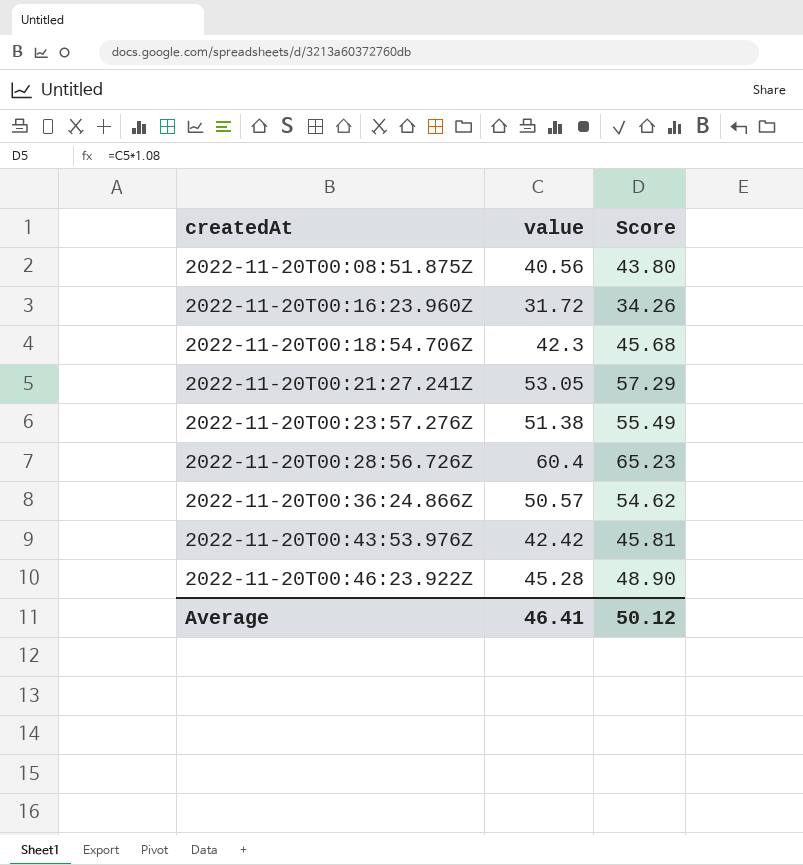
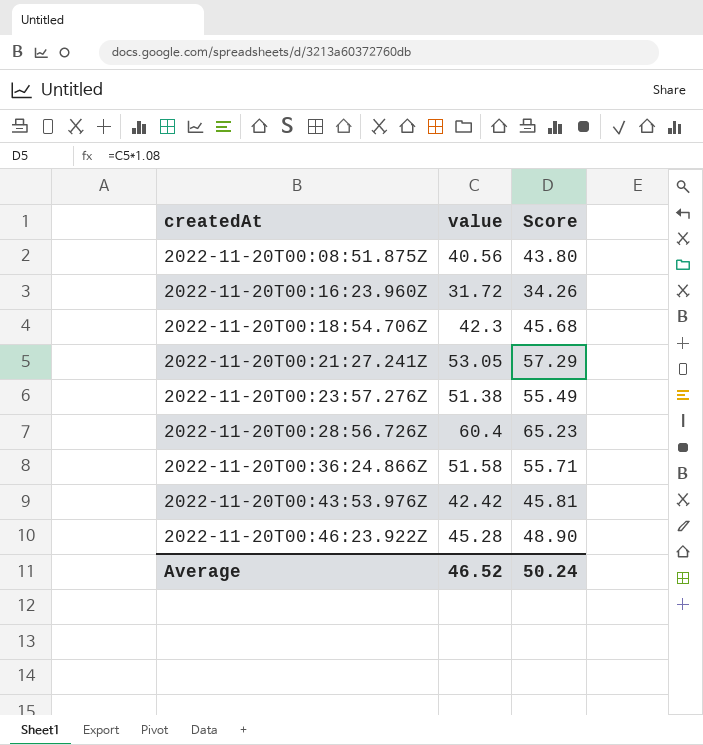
2022-11-20T00:36:24.866Z | value: 50.57 -> 51.58
2022-11-20T00:36:24.866Z | Score: 54.62 -> 55.71
Average | value: 46.41 -> 46.52
Average | Score: 50.12 -> 50.24

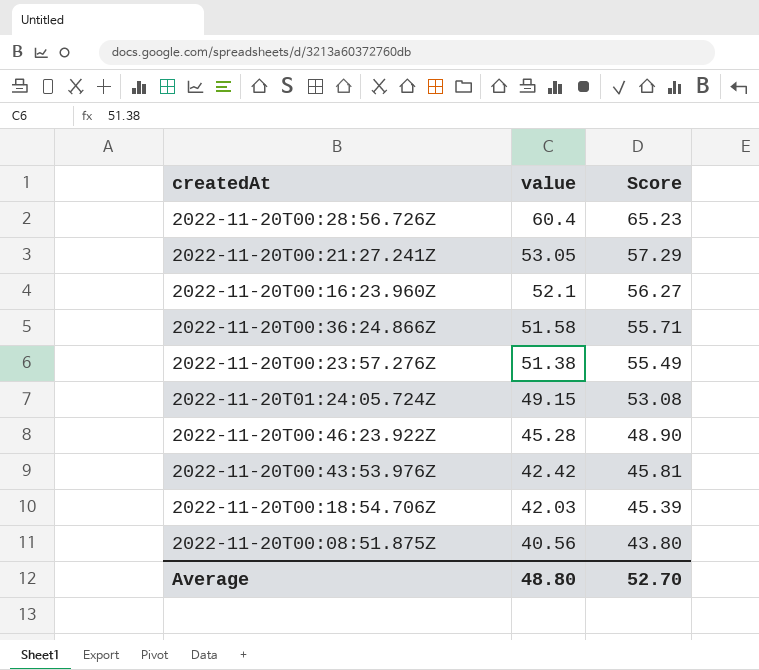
row order: createdAt ascending -> value descending
2022-11-20T00:16:23.960Z | value: 31.72 -> 52.1
2022-11-20T00:16:23.960Z | Score: 34.26 -> 56.27
row 2022-11-20T01:24:05.724Z: none -> 49.15 | 53.08
2022-11-20T00:18:54.706Z | value: 42.3 -> 42.03
2022-11-20T00:18:54.706Z | Score: 45.68 -> 45.39
Average | value: 46.52 -> 48.80
Average | Score: 50.24 -> 52.70

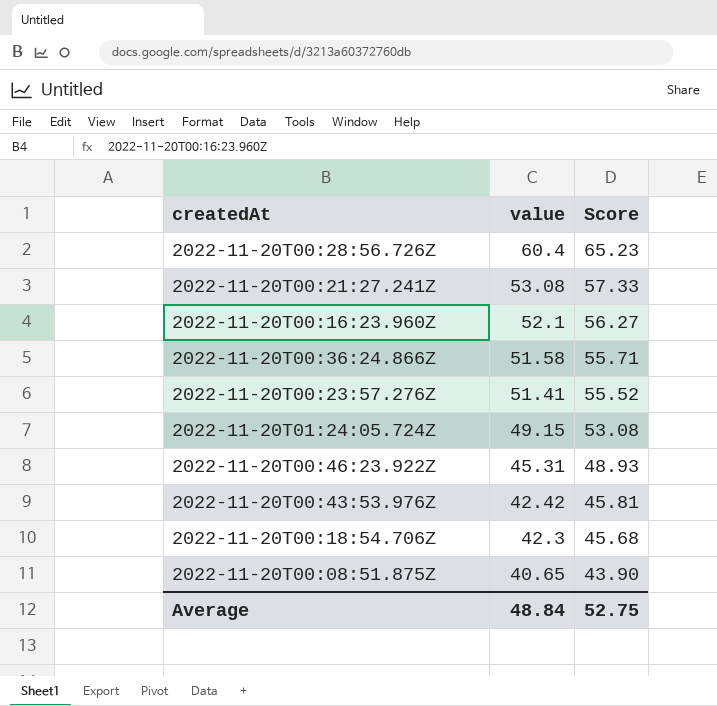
2022-11-20T00:21:27.241Z | value: 53.05 -> 53.08
2022-11-20T00:21:27.241Z | Score: 57.29 -> 57.33
2022-11-20T00:23:57.276Z | value: 51.38 -> 51.41
2022-11-20T00:23:57.276Z | Score: 55.49 -> 55.52
2022-11-20T00:46:23.922Z | value: 45.28 -> 45.31
2022-11-20T00:46:23.922Z | Score: 48.90 -> 48.93
2022-11-20T00:18:54.706Z | value: 42.03 -> 42.3
2022-11-20T00:18:54.706Z | Score: 45.39 -> 45.68
2022-11-20T00:08:51.875Z | value: 40.56 -> 40.65
2022-11-20T00:08:51.875Z | Score: 43.80 -> 43.90
Average | value: 48.80 -> 48.84
Average | Score: 52.70 -> 52.75

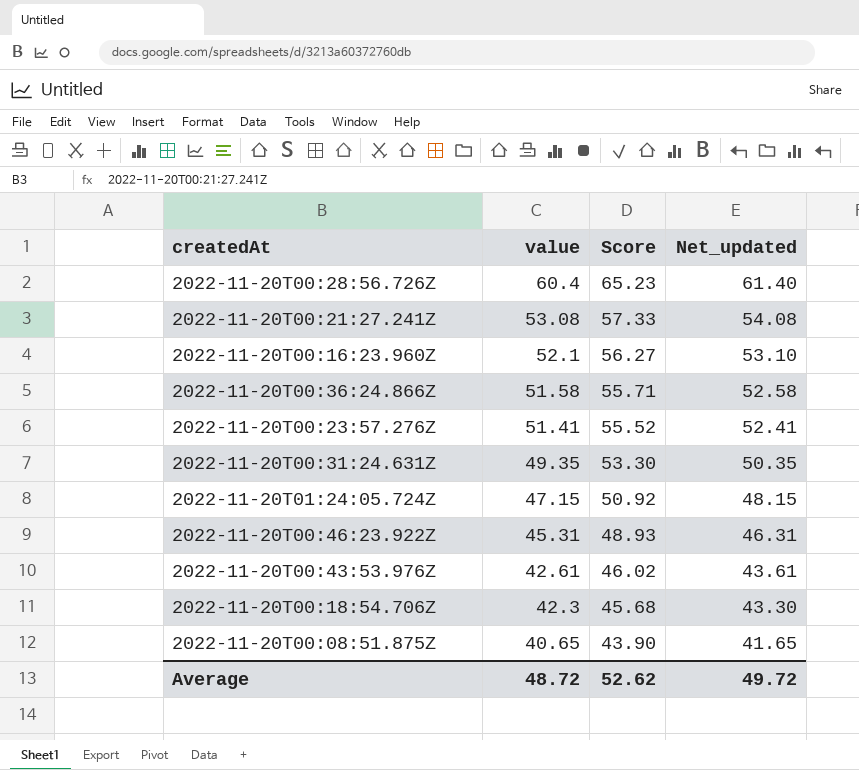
column Net_updated | formula: none -> [value] + 1
row 2022-11-20T00:31:24.631Z: none -> 49.35 | 53.30 | 50.35
2022-11-20T01:24:05.724Z | value: 49.15 -> 47.15
2022-11-20T01:24:05.724Z | Score: 53.08 -> 50.92
2022-11-20T00:43:53.976Z | value: 42.42 -> 42.61
2022-11-20T00:43:53.976Z | Score: 45.81 -> 46.02
Average | value: 48.84 -> 48.72
Average | Score: 52.75 -> 52.62

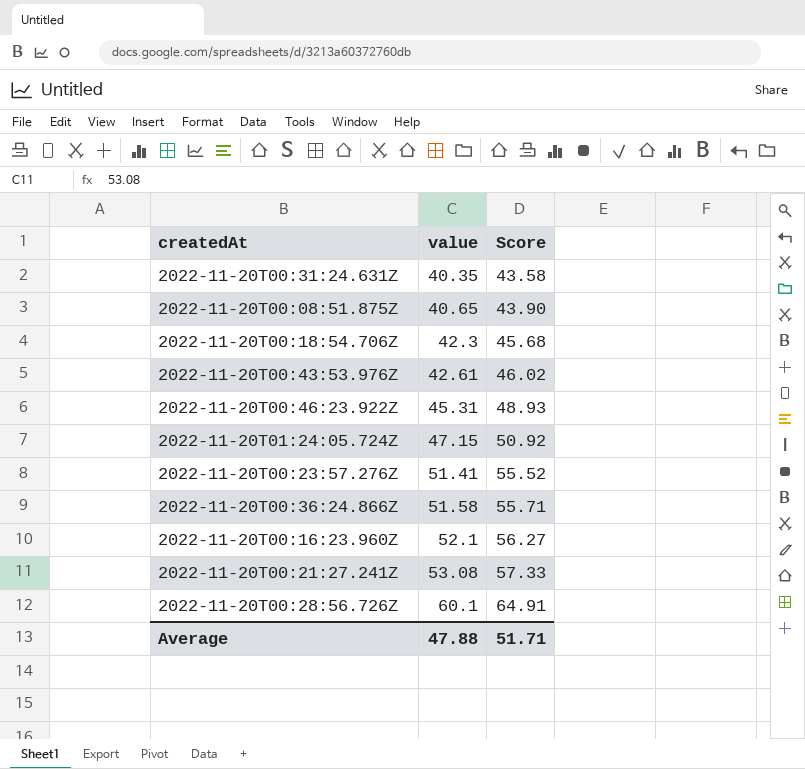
row order: value descending -> value ascending
column Net_updated | formula: [value] + 1 -> none
2022-11-20T00:31:24.631Z | value: 49.35 -> 40.35
2022-11-20T00:31:24.631Z | Score: 53.30 -> 43.58
2022-11-20T00:28:56.726Z | value: 60.4 -> 60.1
2022-11-20T00:28:56.726Z | Score: 65.23 -> 64.91
Average | value: 48.72 -> 47.88
Average | Score: 52.62 -> 51.71

